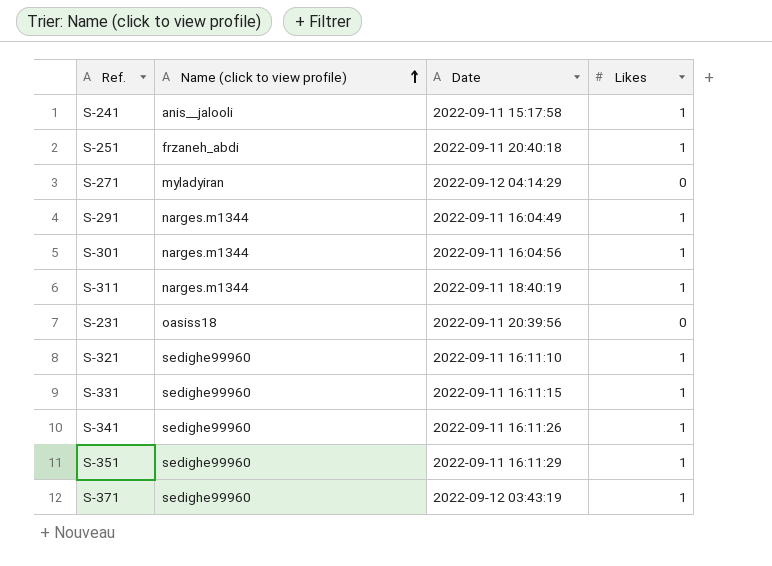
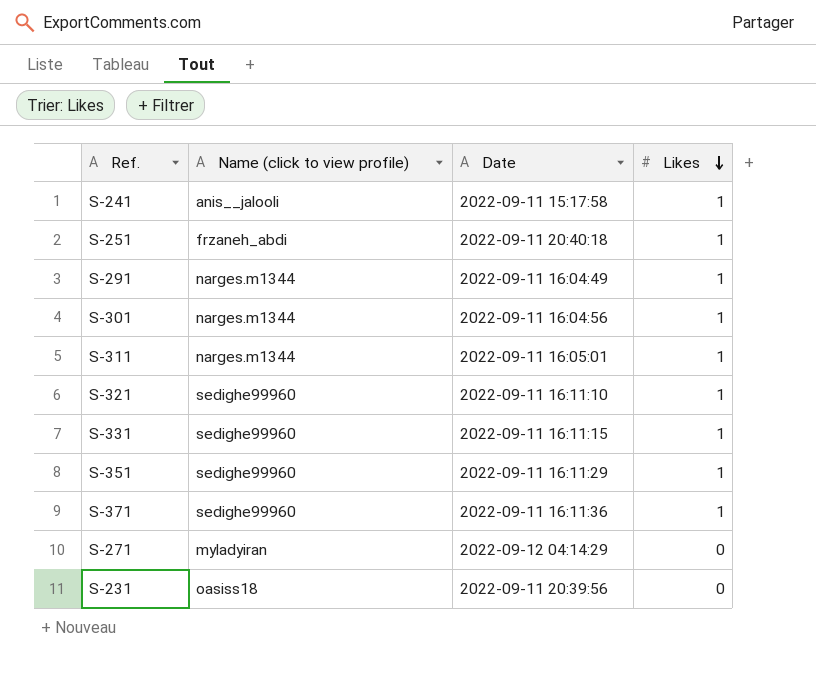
row order: Name (click to view profile) ascending -> Likes descending
row S-341: sedighe99960 | 2022-09-11 16:11:26 | 1 -> none
S-311 | Date: 2022-09-11 18:40:19 -> 2022-09-11 16:05:01
S-371 | Date: 2022-09-12 03:43:19 -> 2022-09-11 16:11:36

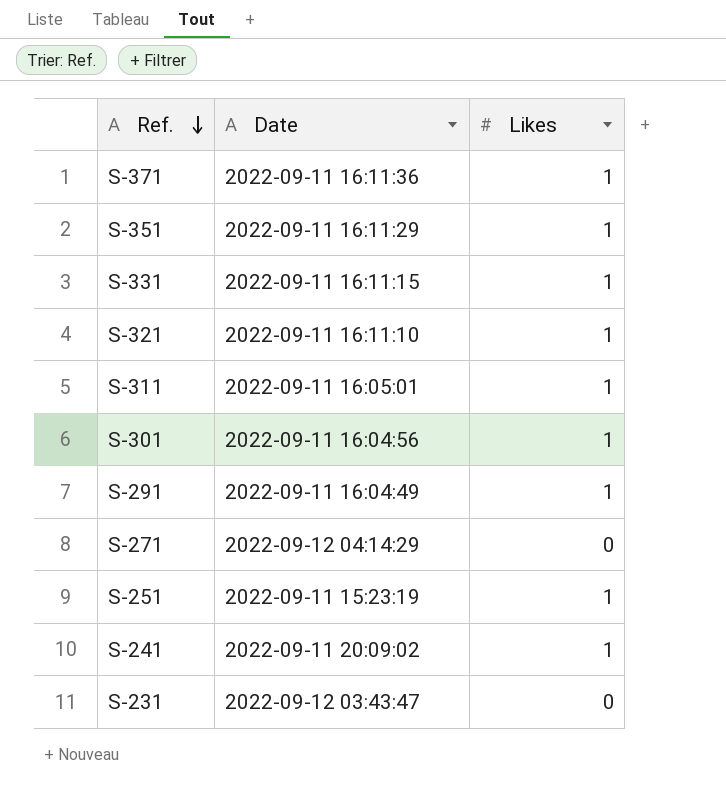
row order: Likes descending -> Ref. descending
column Name (click to view profile) | position: 2 -> none
S-251 | Date: 2022-09-11 20:40:18 -> 2022-09-11 15:23:19
S-241 | Date: 2022-09-11 15:17:58 -> 2022-09-11 20:09:02
S-231 | Date: 2022-09-11 20:39:56 -> 2022-09-12 03:43:47

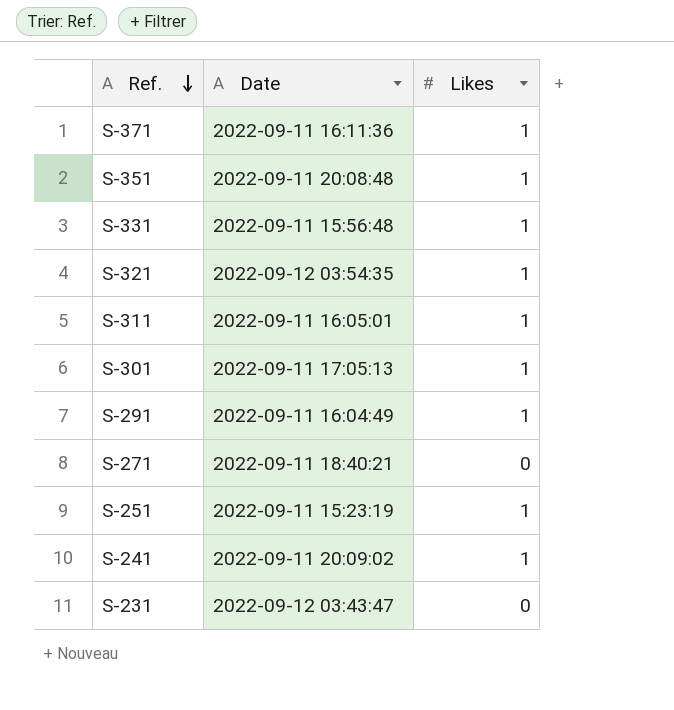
S-351 | Date: 2022-09-11 16:11:29 -> 2022-09-11 20:08:48
S-331 | Date: 2022-09-11 16:11:15 -> 2022-09-11 15:56:48
S-321 | Date: 2022-09-11 16:11:10 -> 2022-09-12 03:54:35
S-301 | Date: 2022-09-11 16:04:56 -> 2022-09-11 17:05:13
S-271 | Date: 2022-09-12 04:14:29 -> 2022-09-11 18:40:21

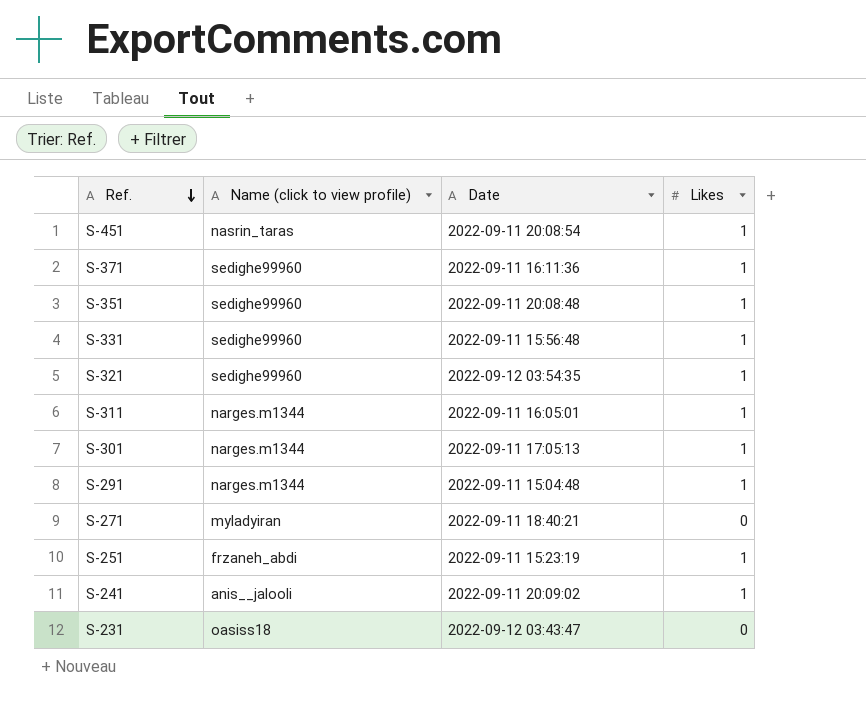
column Name (click to view profile) | position: none -> 2
row S-451: none -> nasrin_taras | 2022-09-11 20:08:54 | 1
S-291 | Date: 2022-09-11 16:04:49 -> 2022-09-11 15:04:48

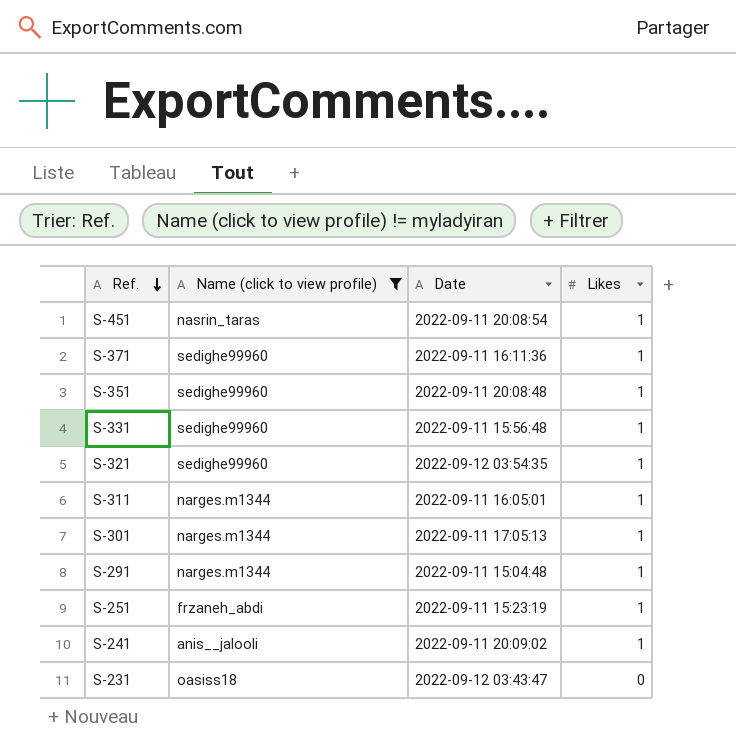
filter: none -> Name (click to view profile) != myladyiran

